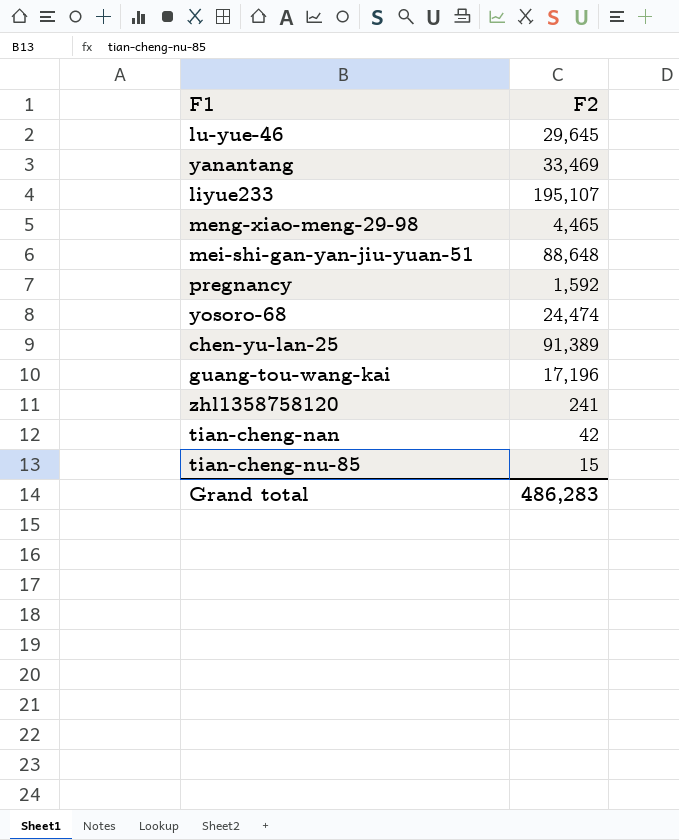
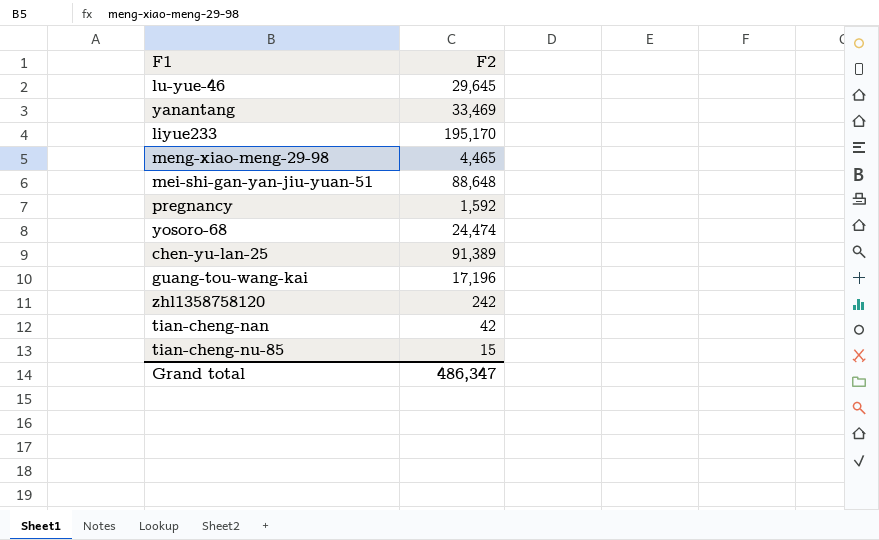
liyue233 | F2: 195,107 -> 195,170
zhl1358758120 | F2: 241 -> 242
Grand total | F2: 486,283 -> 486,347

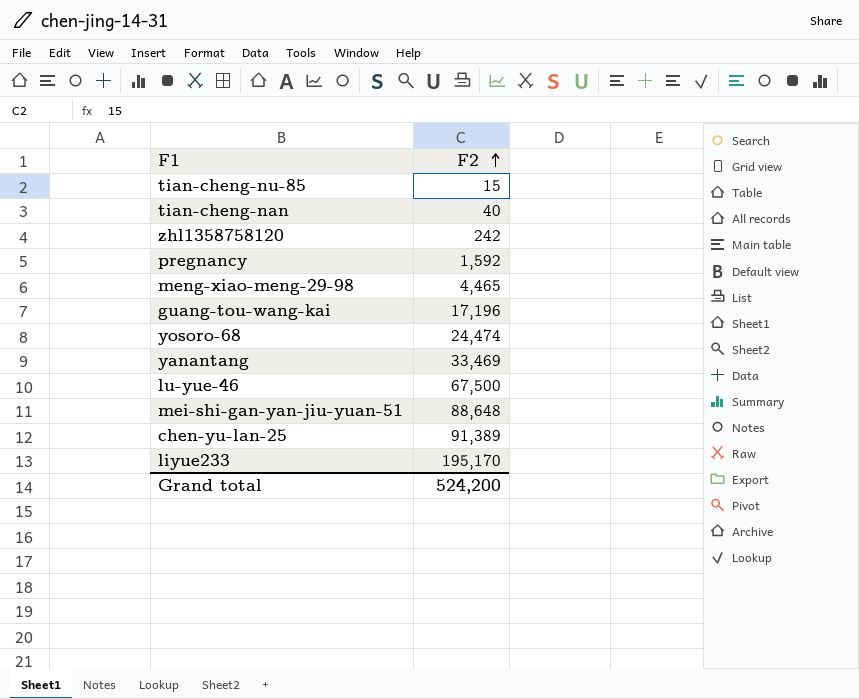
row order: none -> F2 ascending
tian-cheng-nan | F2: 42 -> 40
lu-yue-46 | F2: 29,645 -> 67,500
Grand total | F2: 486,347 -> 524,200

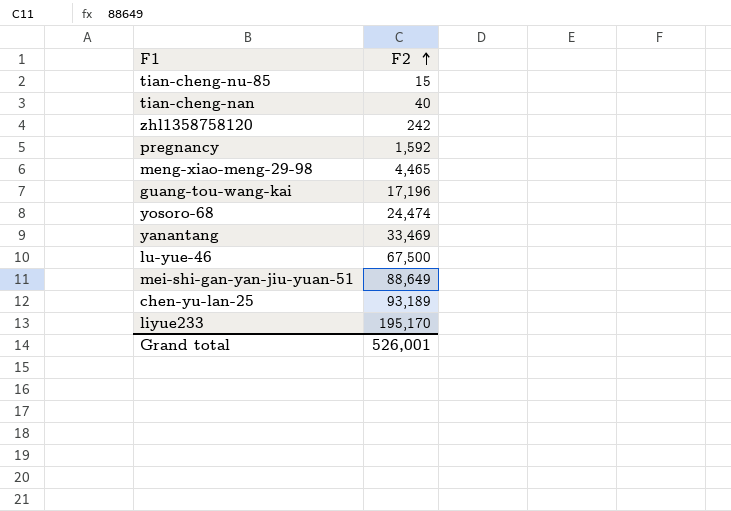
mei-shi-gan-yan-jiu-yuan-51 | F2: 88,648 -> 88,649
chen-yu-lan-25 | F2: 91,389 -> 93,189
Grand total | F2: 524,200 -> 526,001

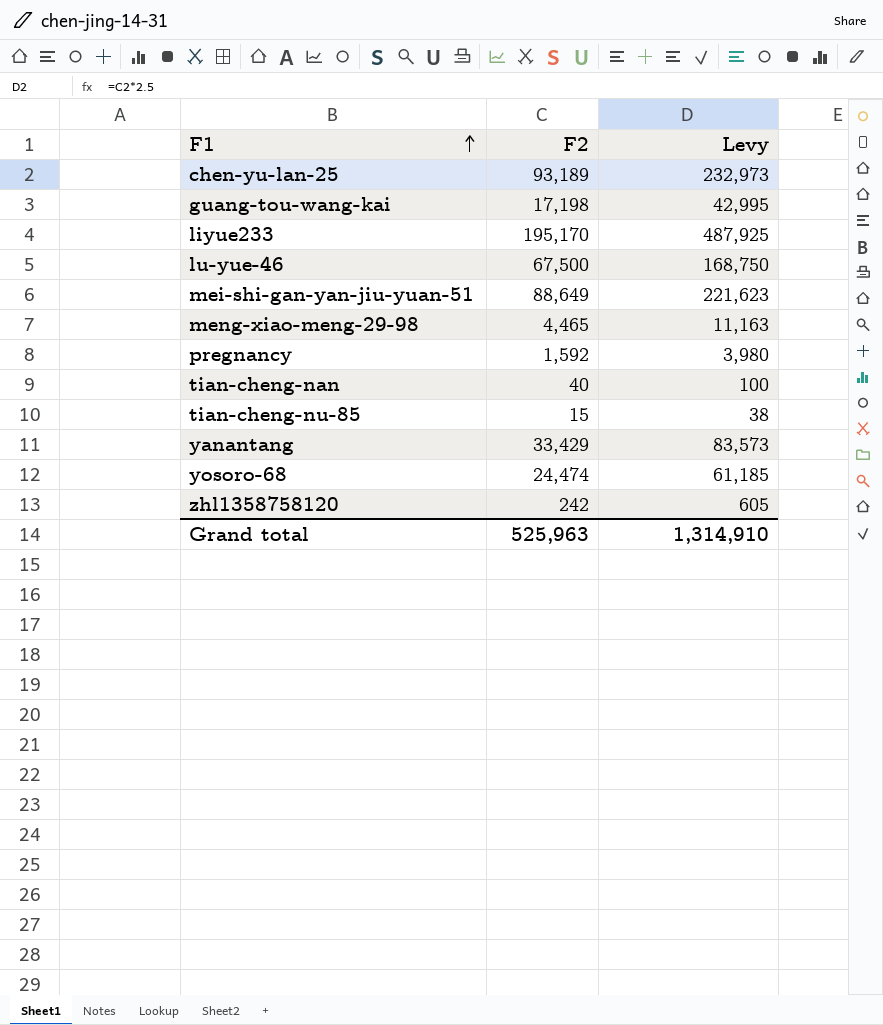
row order: F2 ascending -> F1 ascending
column Levy | formula: none -> [F2] * 2.5
guang-tou-wang-kai | F2: 17,196 -> 17,198
yanantang | F2: 33,469 -> 33,429
Grand total | F2: 526,001 -> 525,963

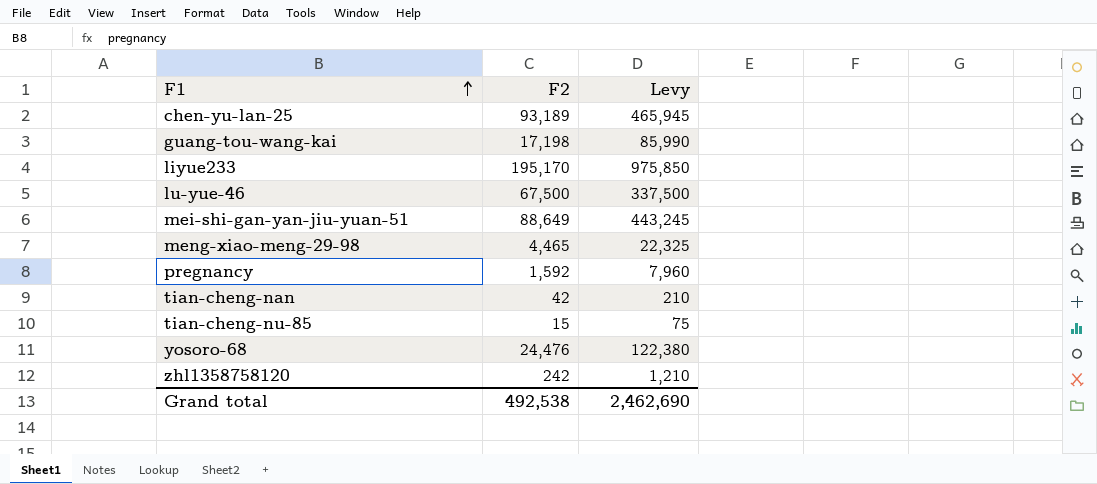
column Levy | formula: [F2] * 2.5 -> [F2] * 5
row yanantang: 33,429 | 83,573 -> none
tian-cheng-nan | F2: 40 -> 42
yosoro-68 | F2: 24,474 -> 24,476
Grand total | F2: 525,963 -> 492,538
Grand total | Levy: 1,314,910 -> 2,462,690

